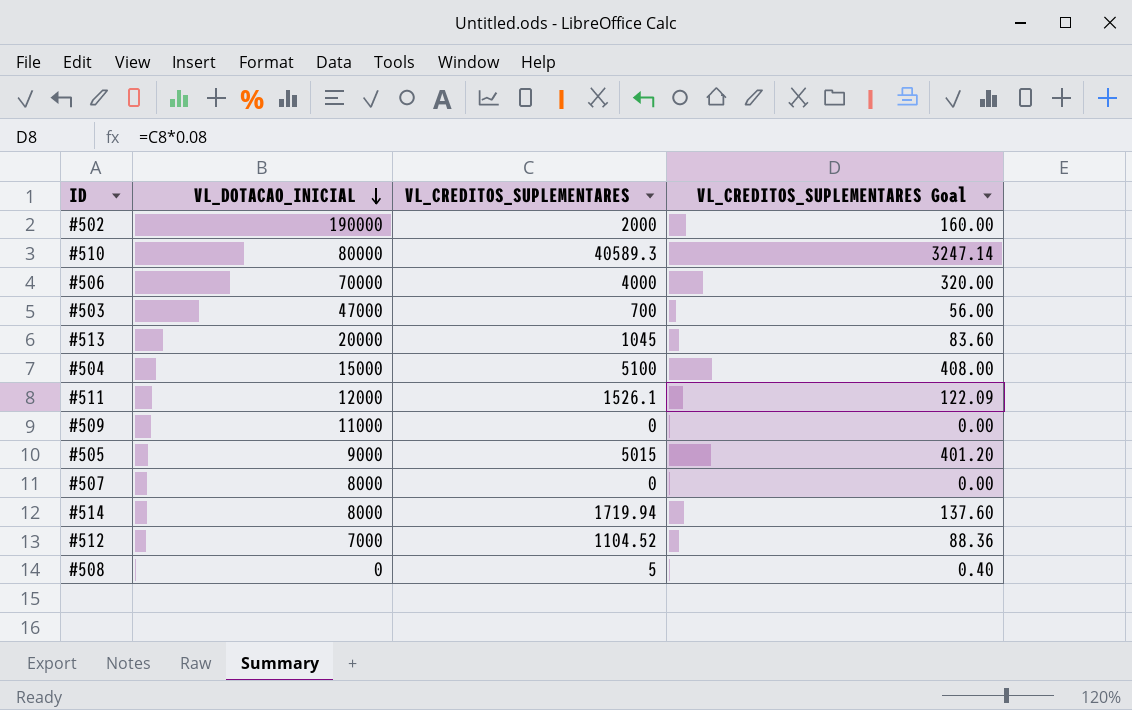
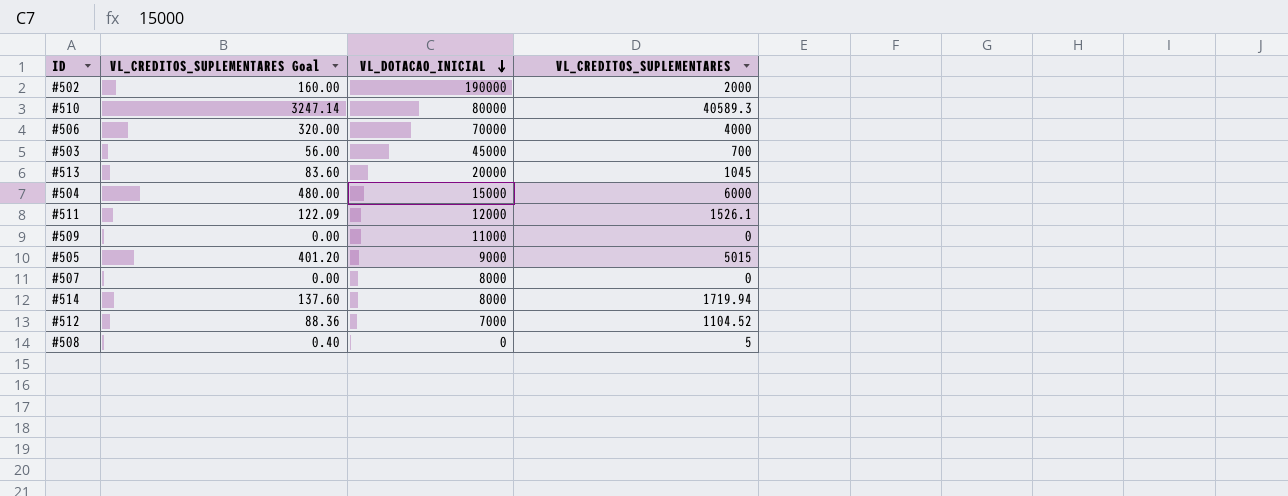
column VL_CREDITOS_SUPLEMENTARES Goal | position: 4 -> 2
#503 | VL_DOTACAO_INICIAL: 47000 -> 45000
#504 | VL_CREDITOS_SUPLEMENTARES Goal: 408.00 -> 480.00
#504 | VL_CREDITOS_SUPLEMENTARES: 5100 -> 6000

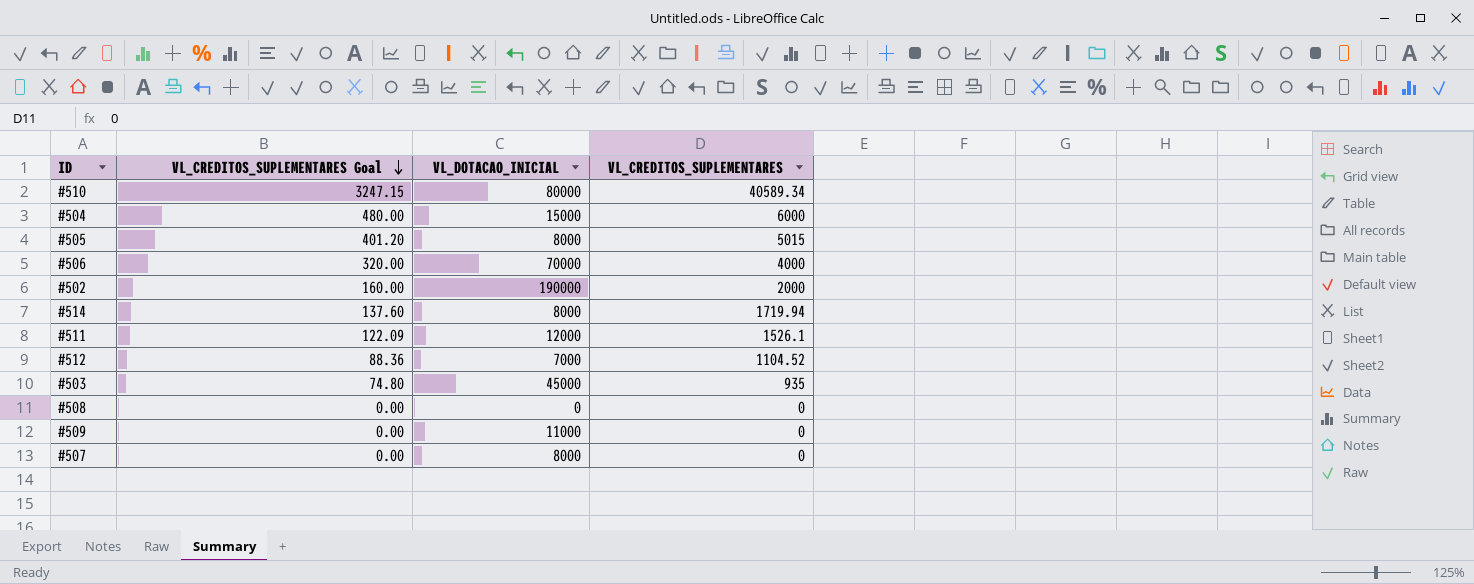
row order: VL_DOTACAO_INICIAL descending -> VL_CREDITOS_SUPLEMENTARES Goal descending
row #513: 83.60 | 20000 | 1045 -> none
#510 | VL_CREDITOS_SUPLEMENTARES Goal: 3247.14 -> 3247.15
#510 | VL_CREDITOS_SUPLEMENTARES: 40589.3 -> 40589.34
#505 | VL_DOTACAO_INICIAL: 9000 -> 8000
#503 | VL_CREDITOS_SUPLEMENTARES Goal: 56.00 -> 74.80
#503 | VL_CREDITOS_SUPLEMENTARES: 700 -> 935
#508 | VL_CREDITOS_SUPLEMENTARES Goal: 0.40 -> 0.00
#508 | VL_CREDITOS_SUPLEMENTARES: 5 -> 0

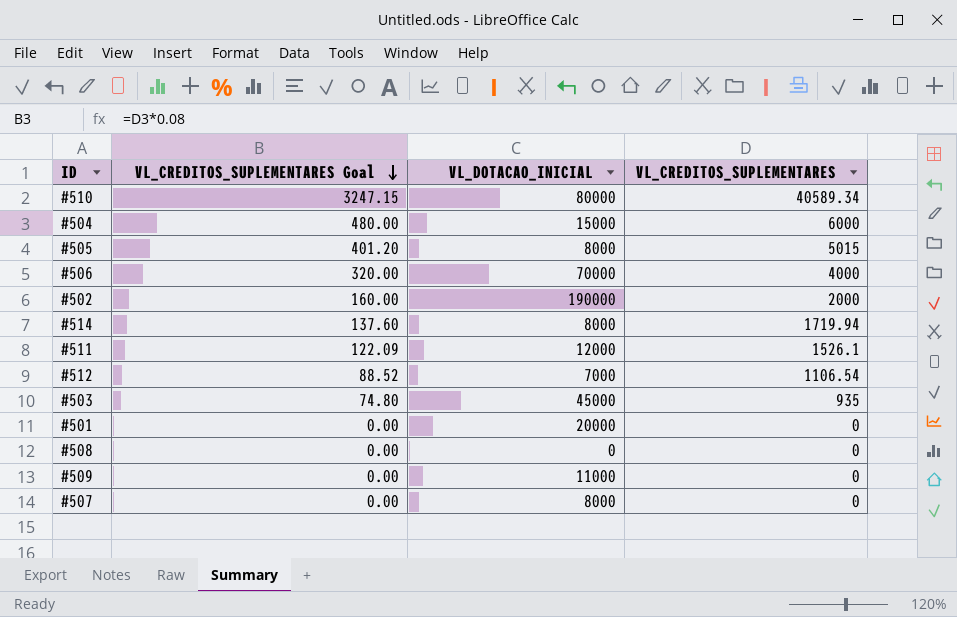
#512 | VL_CREDITOS_SUPLEMENTARES Goal: 88.36 -> 88.52
#512 | VL_CREDITOS_SUPLEMENTARES: 1104.52 -> 1106.54
row #501: none -> 0.00 | 20000 | 0

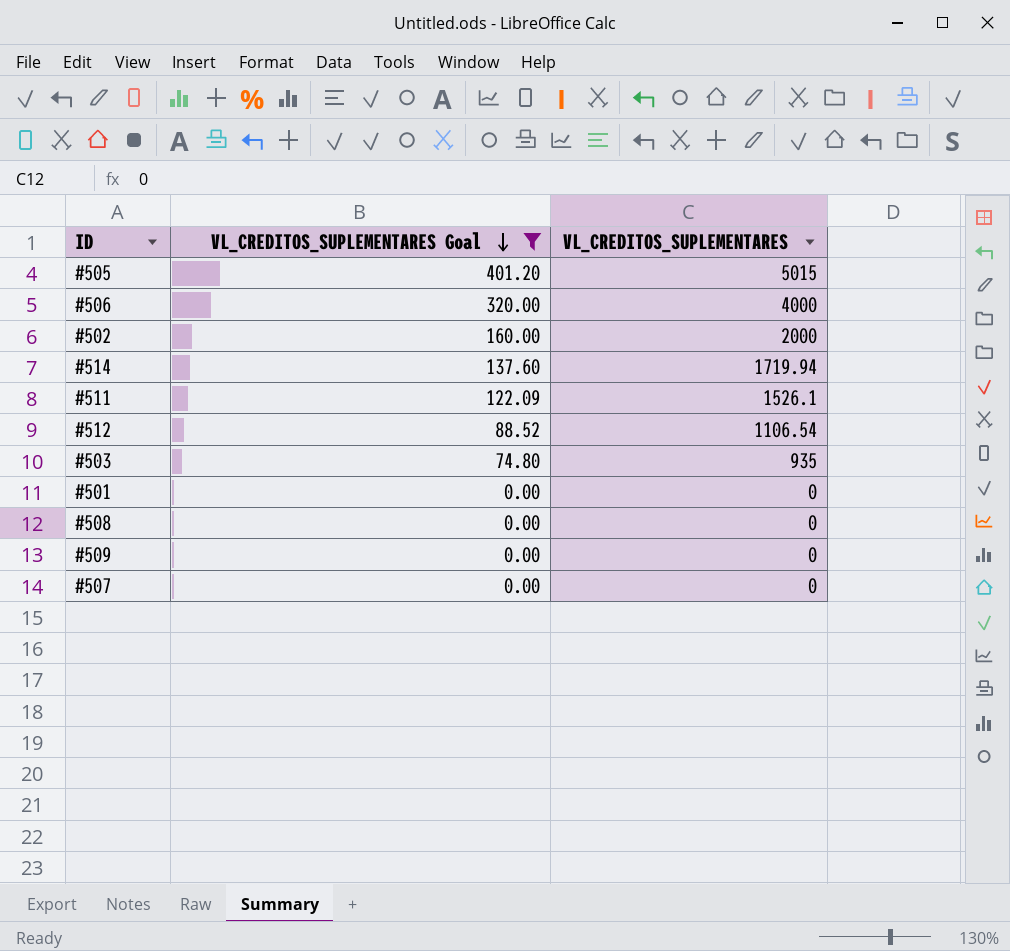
filter: none -> VL_CREDITOS_SUPLEMENTARES Goal <= 401.20
column VL_DOTACAO_INICIAL | position: 3 -> none

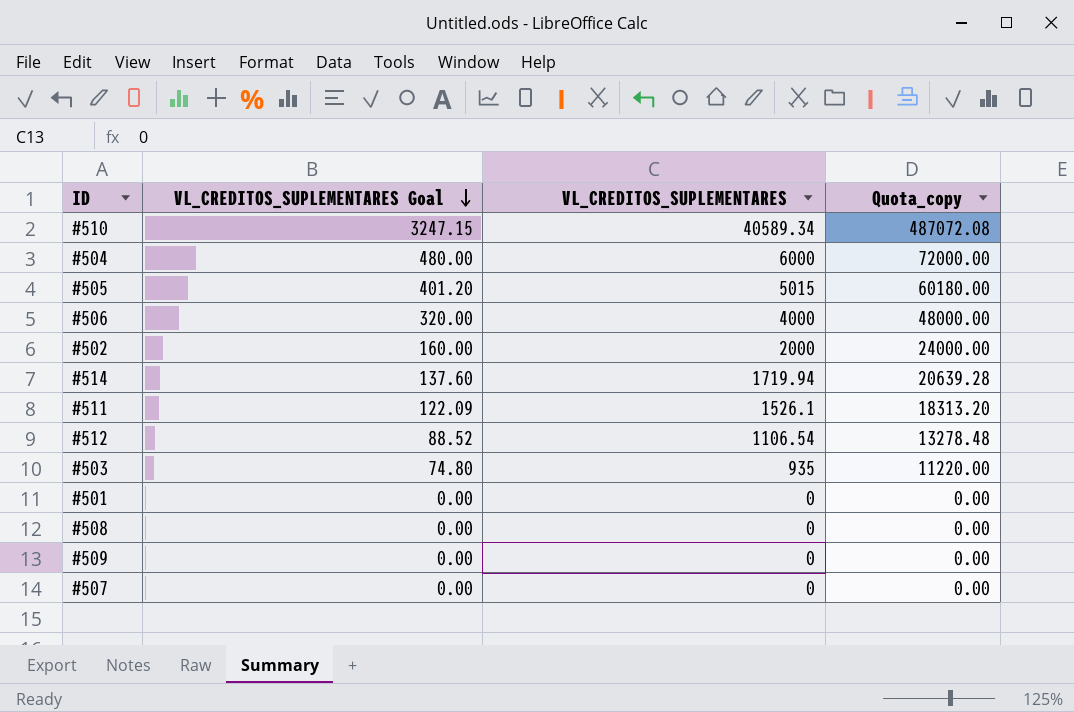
filter: VL_CREDITOS_SUPLEMENTARES Goal <= 401.20 -> none
column Quota_copy | formula: none -> [VL_CREDITOS_SUPLEMENTARES] * 12

